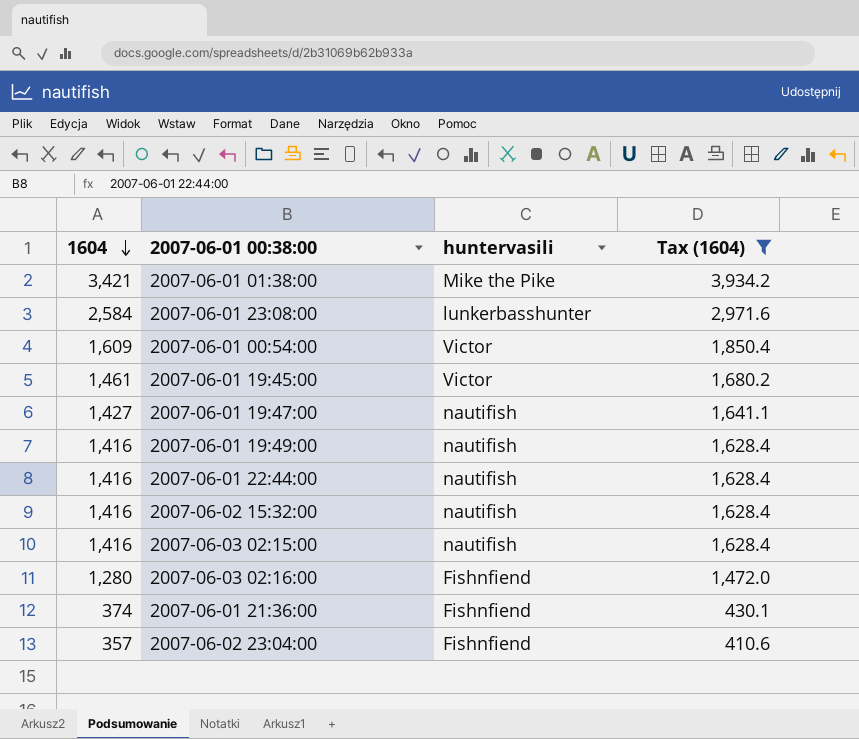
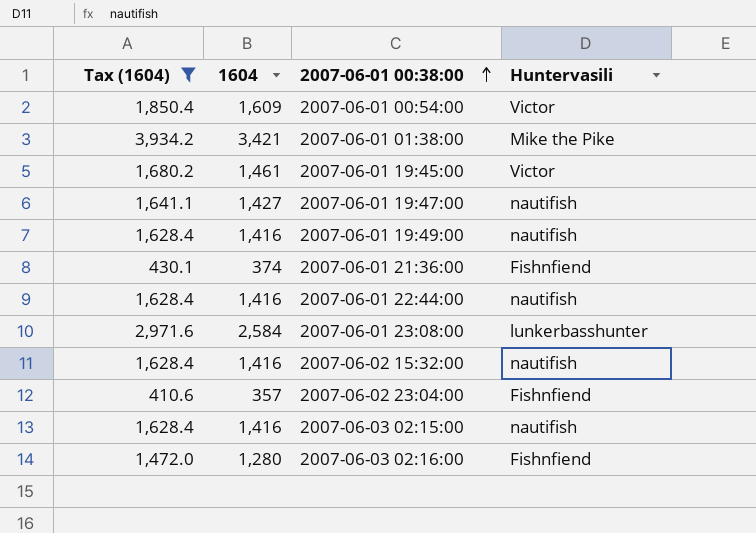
row order: 1604 descending -> 2007-06-01 00:38:00 ascending
column Tax (1604) | position: 4 -> 1
column name: huntervasili -> Huntervasili

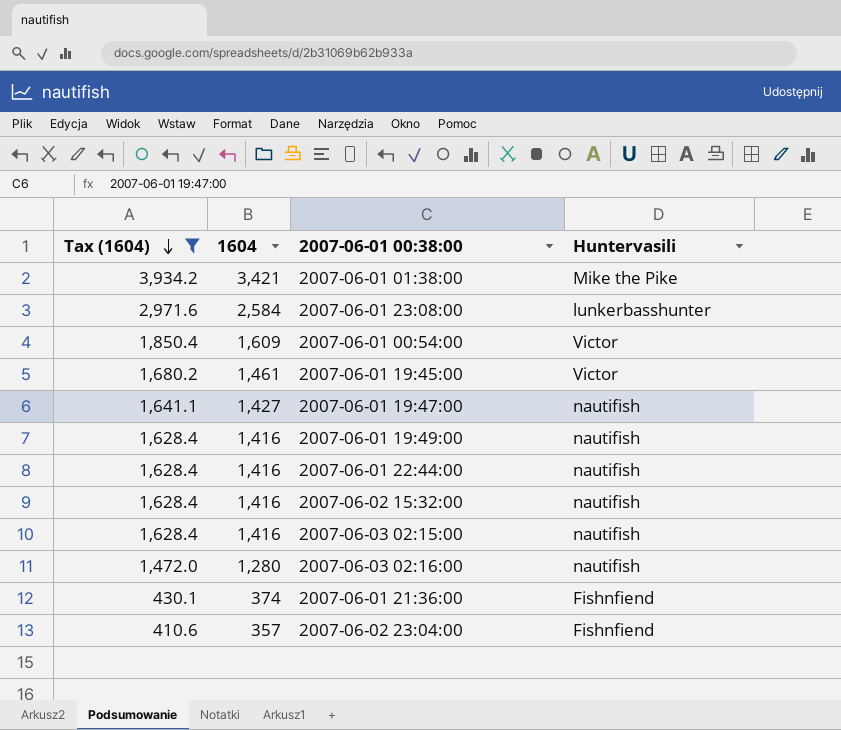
row order: 2007-06-01 00:38:00 ascending -> Tax (1604) descending
2007-06-03 02:16:00 | Huntervasili: Fishnfiend -> nautifish

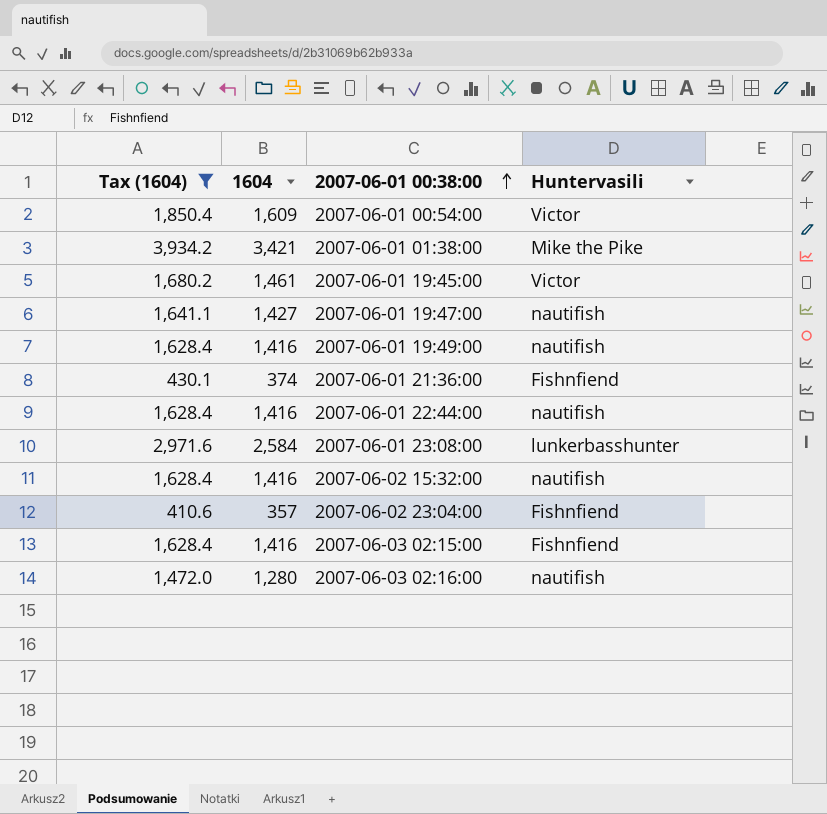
row order: Tax (1604) descending -> 2007-06-01 00:38:00 ascending
2007-06-03 02:15:00 | Huntervasili: nautifish -> Fishnfiend

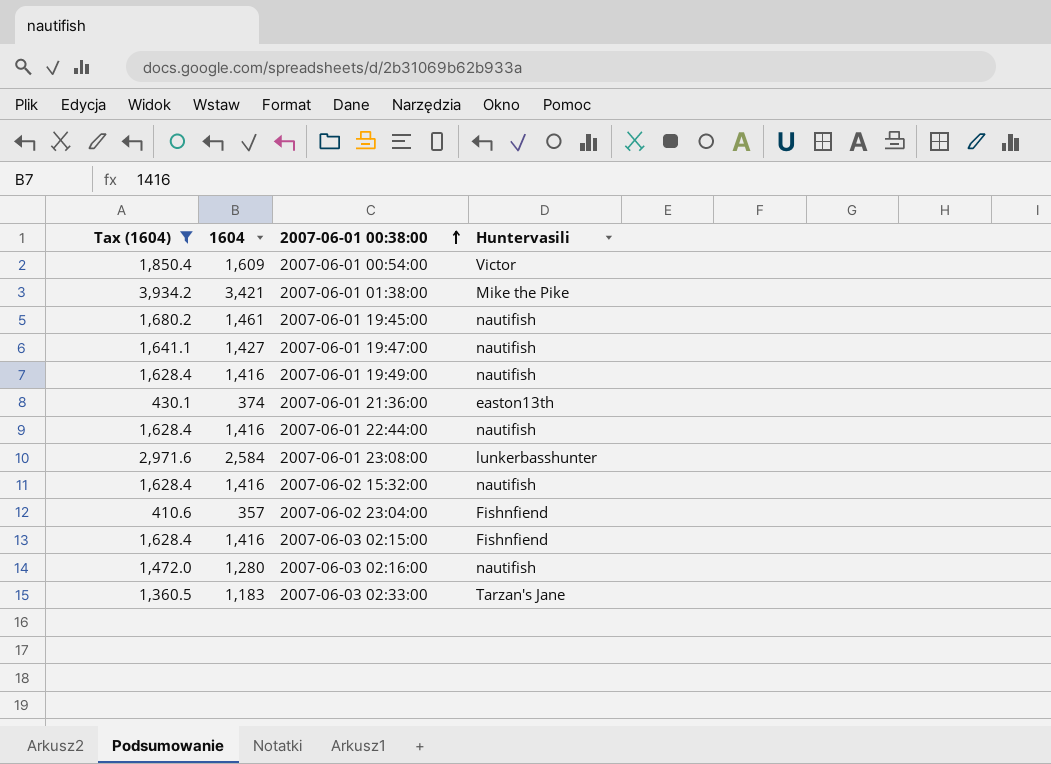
2007-06-01 19:45:00 | Huntervasili: Victor -> nautifish
2007-06-01 21:36:00 | Huntervasili: Fishnfiend -> easton13th
row 2007-06-03 02:33:00: none -> 1,360.5 | 1,183 | Tarzan's Jane

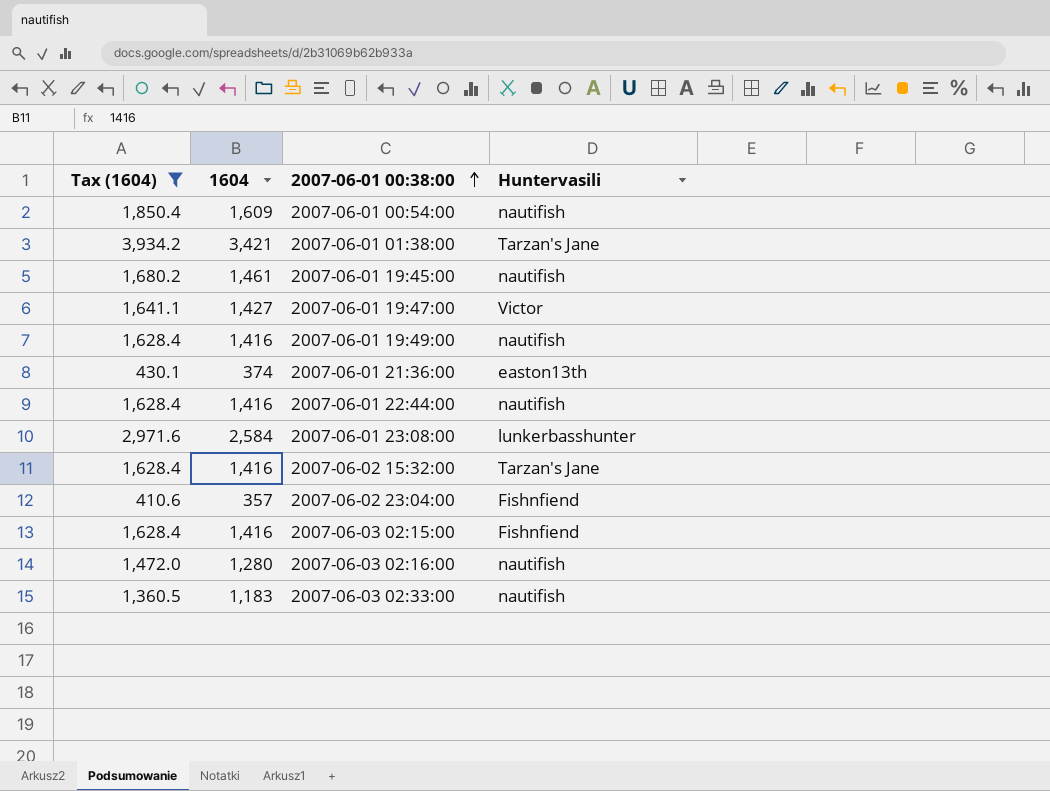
2007-06-01 00:54:00 | Huntervasili: Victor -> nautifish
2007-06-01 01:38:00 | Huntervasili: Mike the Pike -> Tarzan's Jane
2007-06-01 19:47:00 | Huntervasili: nautifish -> Victor
2007-06-02 15:32:00 | Huntervasili: nautifish -> Tarzan's Jane
2007-06-03 02:33:00 | Huntervasili: Tarzan's Jane -> nautifish

